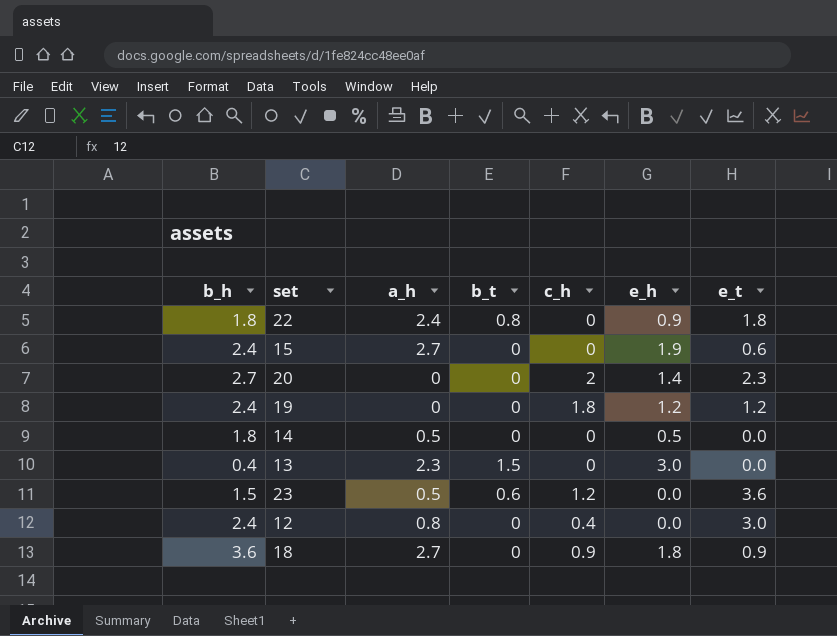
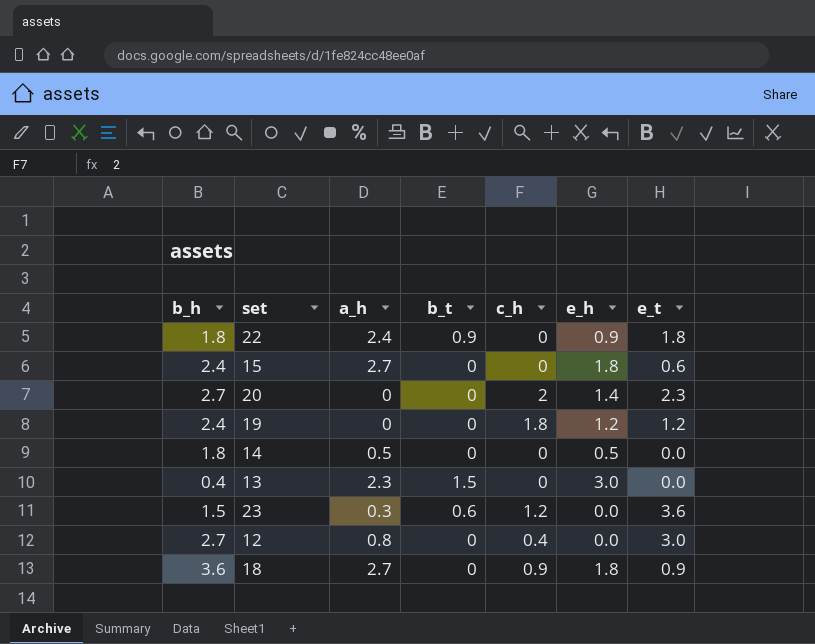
22 | b_t: 0.8 -> 0.9
15 | e_h: 1.9 -> 1.8
23 | a_h: 0.5 -> 0.3
12 | b_h: 2.4 -> 2.7

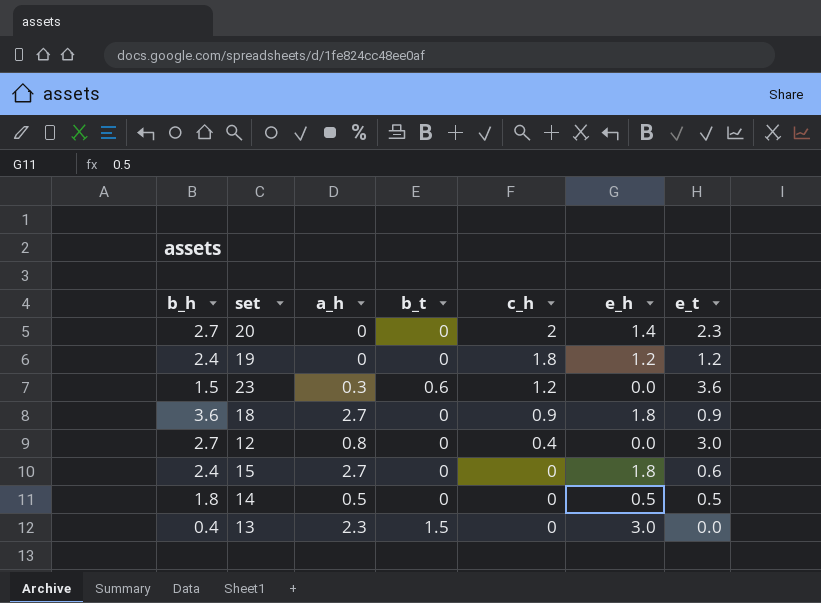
row order: none -> c_h descending
row 22: 1.8 | 2.4 | 0.9 | 0 | 0.9 | 1.8 -> none
14 | e_t: 0.0 -> 0.5

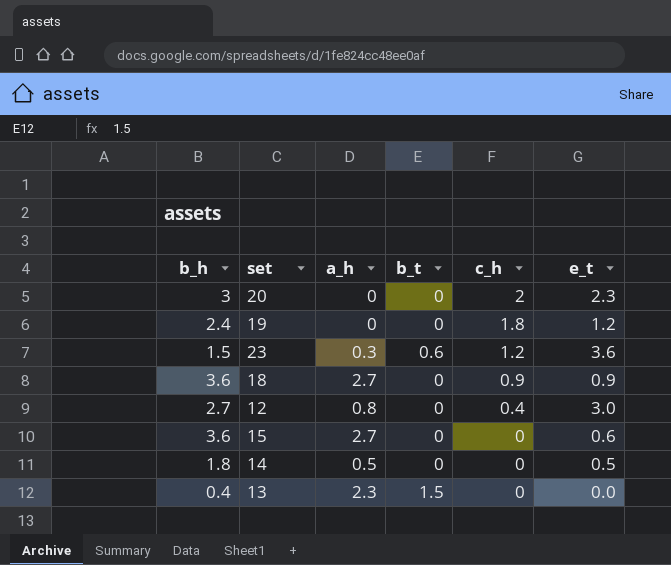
column e_h | position: 6 -> none
20 | b_h: 2.7 -> 3
15 | b_h: 2.4 -> 3.6

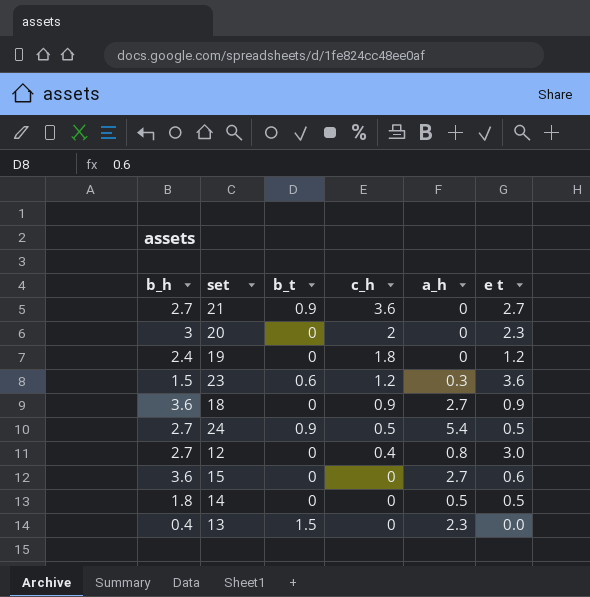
column a_h | position: 3 -> 5
column name: e_t -> e t
row 21: none -> 2.7 | 0.9 | 3.6 | 0 | 2.7
row 24: none -> 2.7 | 0.9 | 0.5 | 5.4 | 0.5

